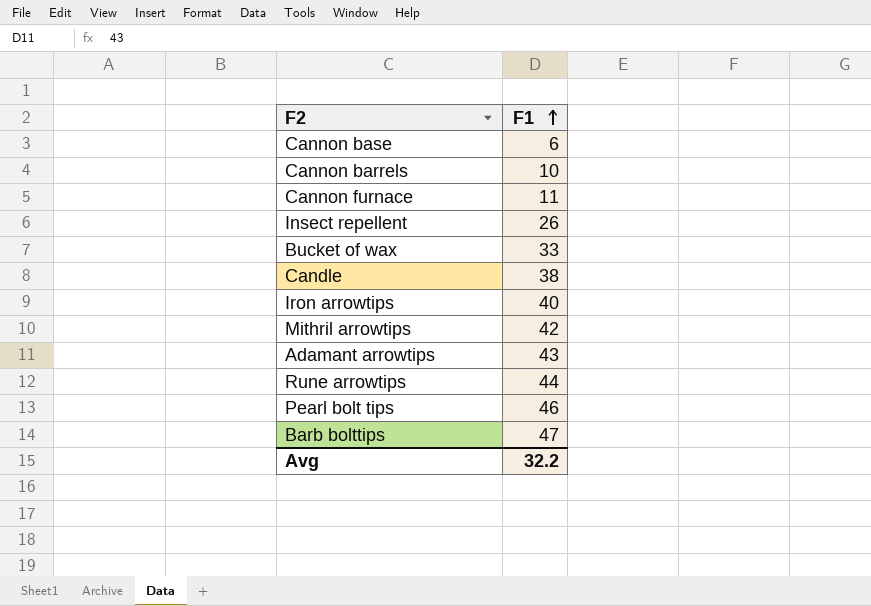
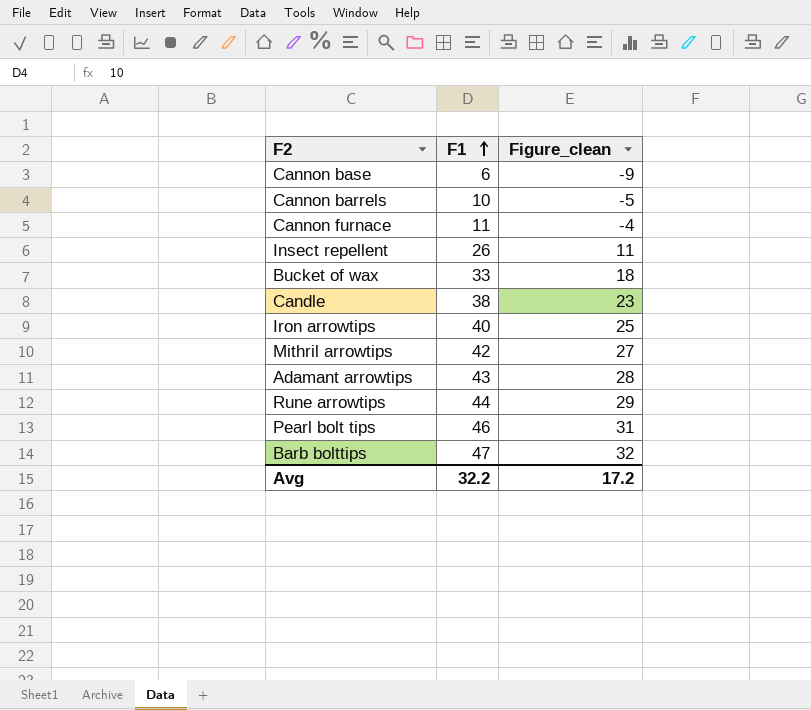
column Figure_clean | formula: none -> [F1] - 15

